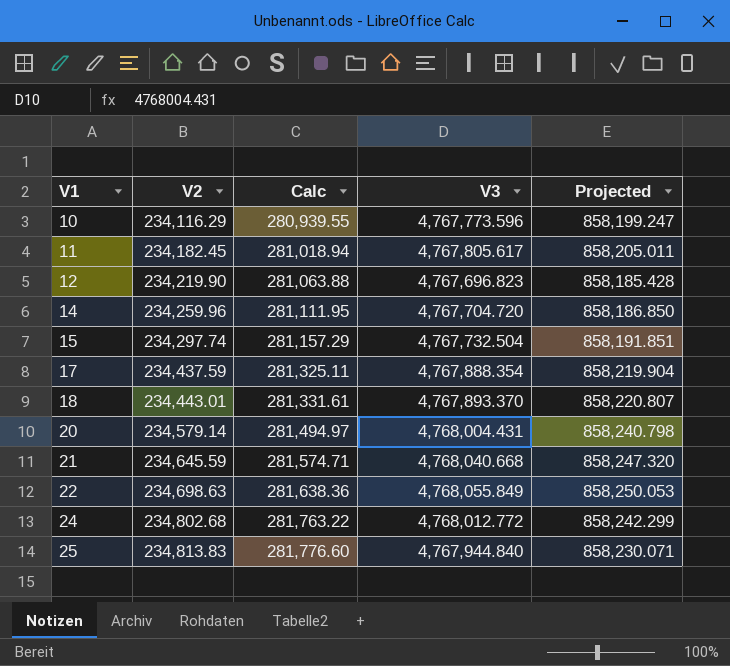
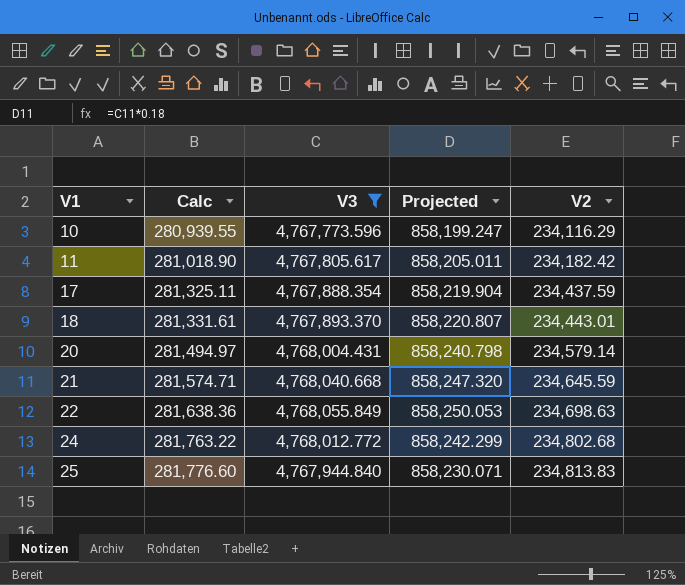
filter: none -> V3 >= 4,767,773.596
column V2 | position: 2 -> 5
11 | Calc: 281,018.94 -> 281,018.90
11 | V2: 234,182.45 -> 234,182.42

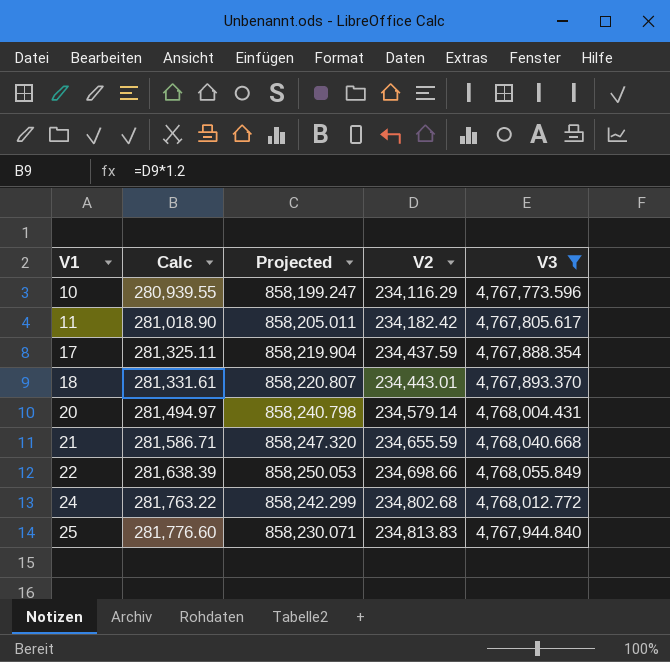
column V3 | position: 3 -> 5
21 | Calc: 281,574.71 -> 281,586.71
21 | V2: 234,645.59 -> 234,655.59
22 | Calc: 281,638.36 -> 281,638.39
22 | V2: 234,698.63 -> 234,698.66

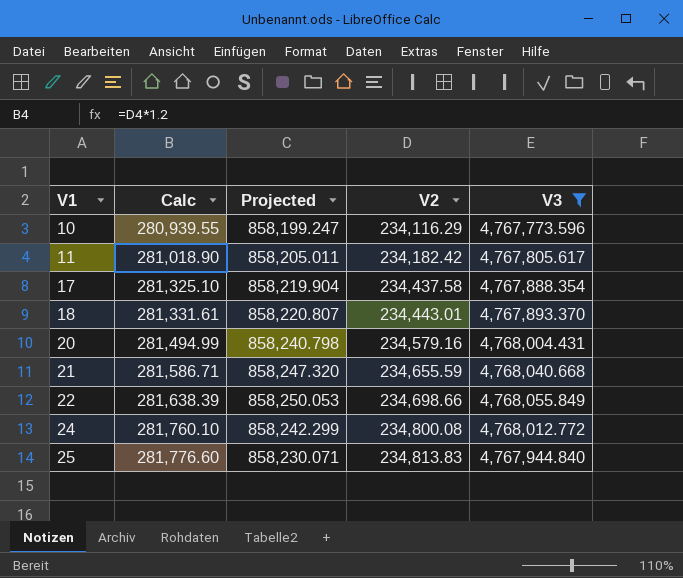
17 | Calc: 281,325.11 -> 281,325.10
17 | V2: 234,437.59 -> 234,437.58
20 | Calc: 281,494.97 -> 281,494.99
20 | V2: 234,579.14 -> 234,579.16
24 | Calc: 281,763.22 -> 281,760.10
24 | V2: 234,802.68 -> 234,800.08

